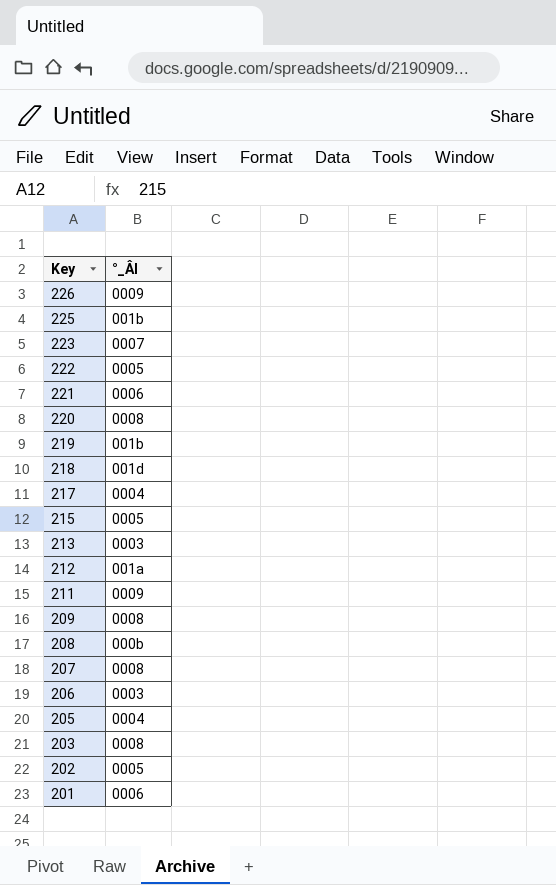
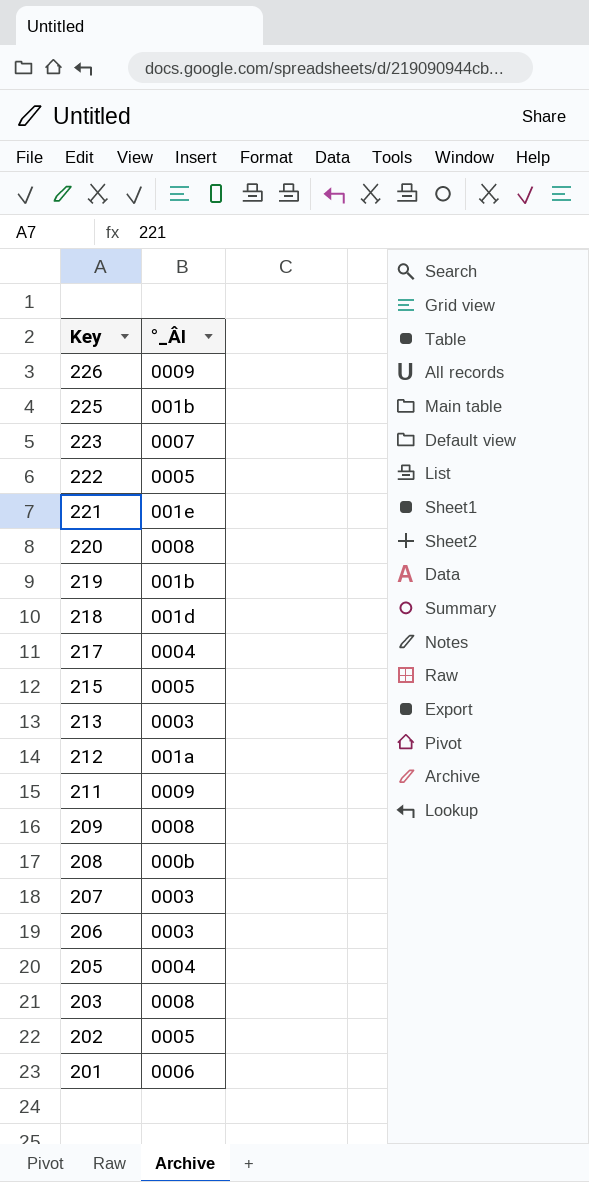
221 | °_ÂI: 0006 -> 001e
207 | °_ÂI: 0008 -> 0003

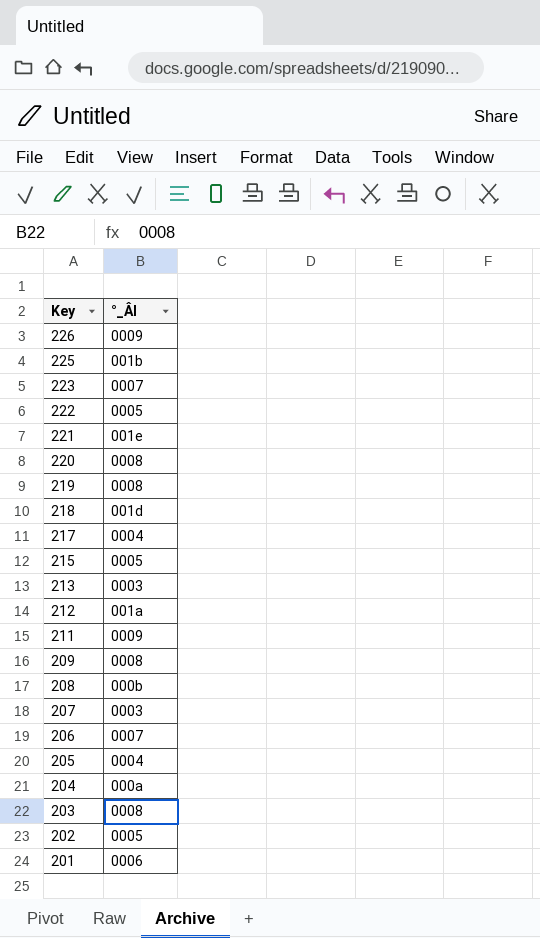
219 | °_ÂI: 001b -> 0008
206 | °_ÂI: 0003 -> 0007
row 204: none -> 000a

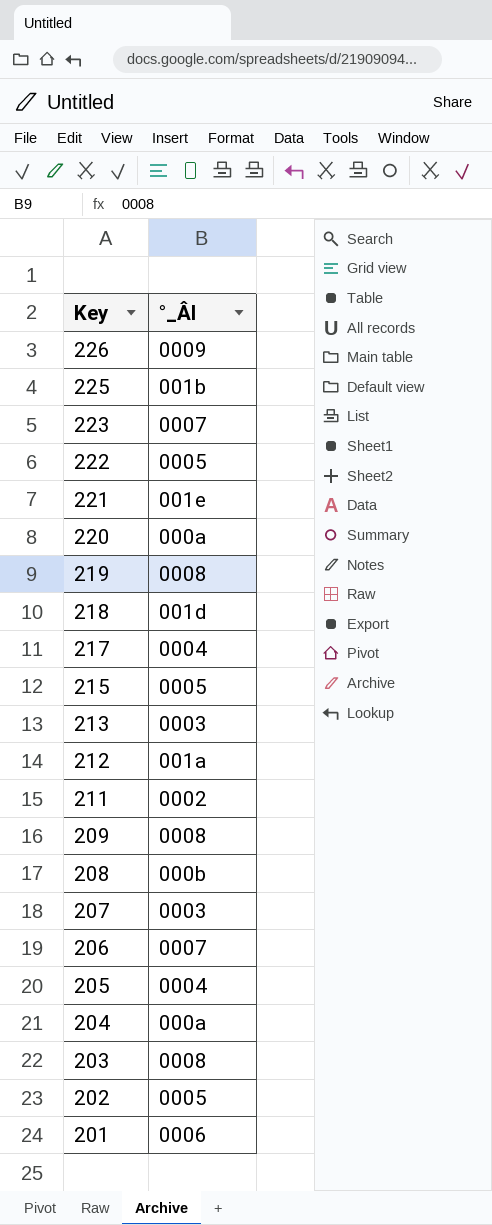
220 | °_ÂI: 0008 -> 000a
211 | °_ÂI: 0009 -> 0002

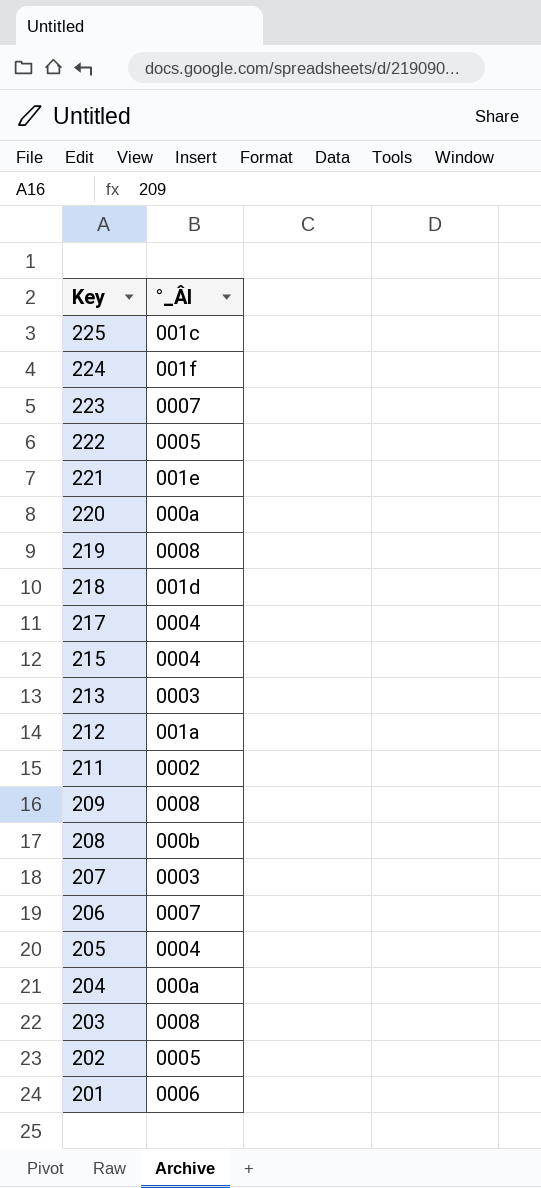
row 226: 0009 -> none
225 | °_ÂI: 001b -> 001c
row 224: none -> 001f
215 | °_ÂI: 0005 -> 0004

